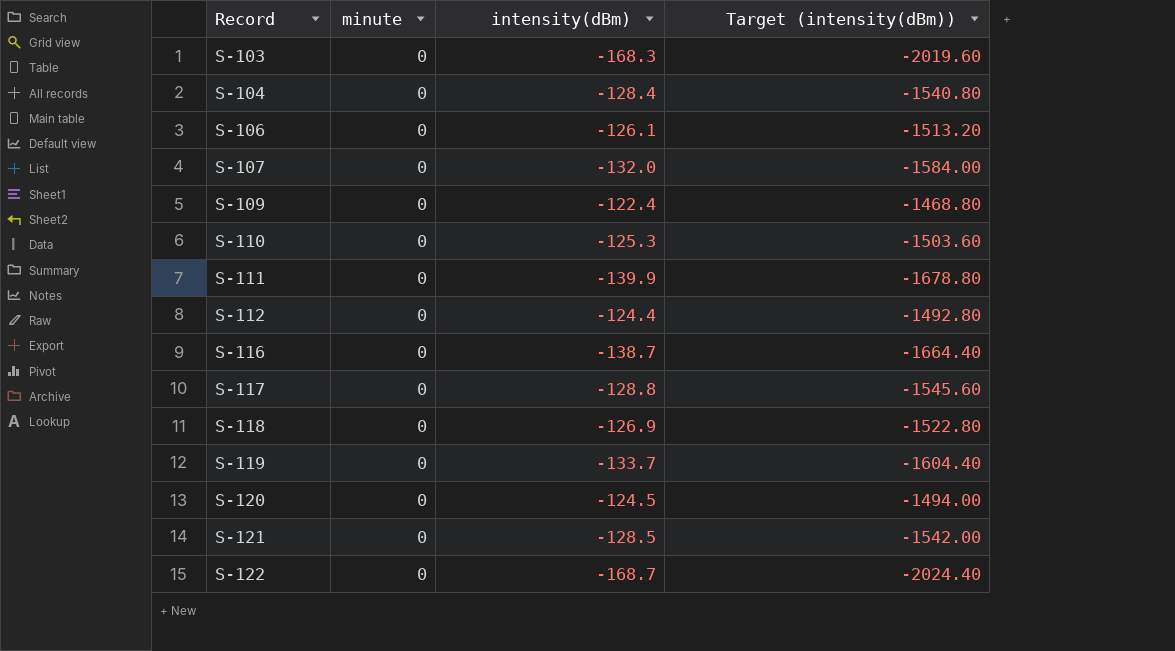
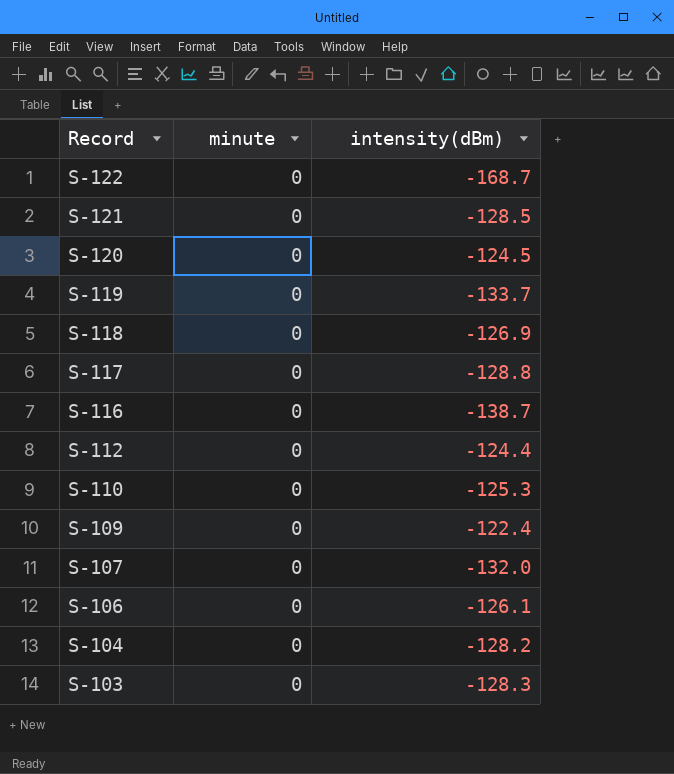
row order: Record ascending -> Record descending
column Target (intensity(dBm)) | formula: [intensity(dBm)] * 12 -> none
row S-111: 0 | -139.9 | -1678.80 -> none
S-104 | intensity(dBm): -128.4 -> -128.2
S-103 | intensity(dBm): -168.3 -> -128.3

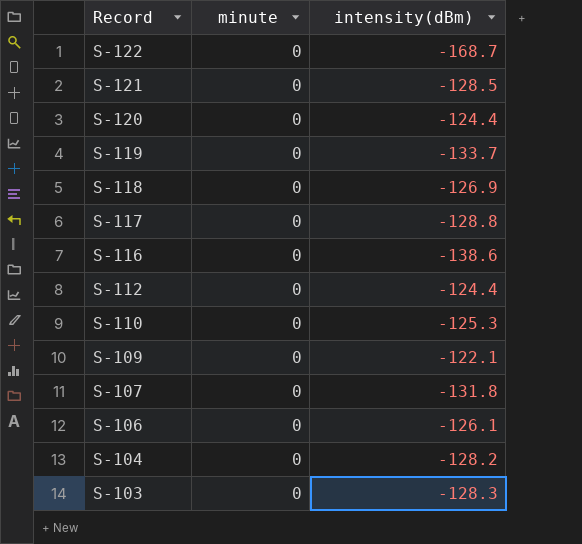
S-120 | intensity(dBm): -124.5 -> -124.4
S-116 | intensity(dBm): -138.7 -> -138.6
S-109 | intensity(dBm): -122.4 -> -122.1
S-107 | intensity(dBm): -132.0 -> -131.8

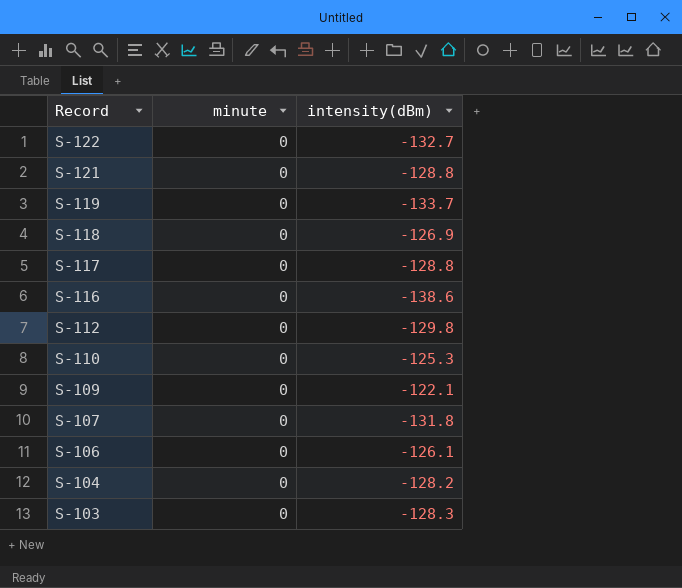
row S-120: 0 | -124.4 -> none
S-122 | intensity(dBm): -168.7 -> -132.7
S-121 | intensity(dBm): -128.5 -> -128.8
S-112 | intensity(dBm): -124.4 -> -129.8

